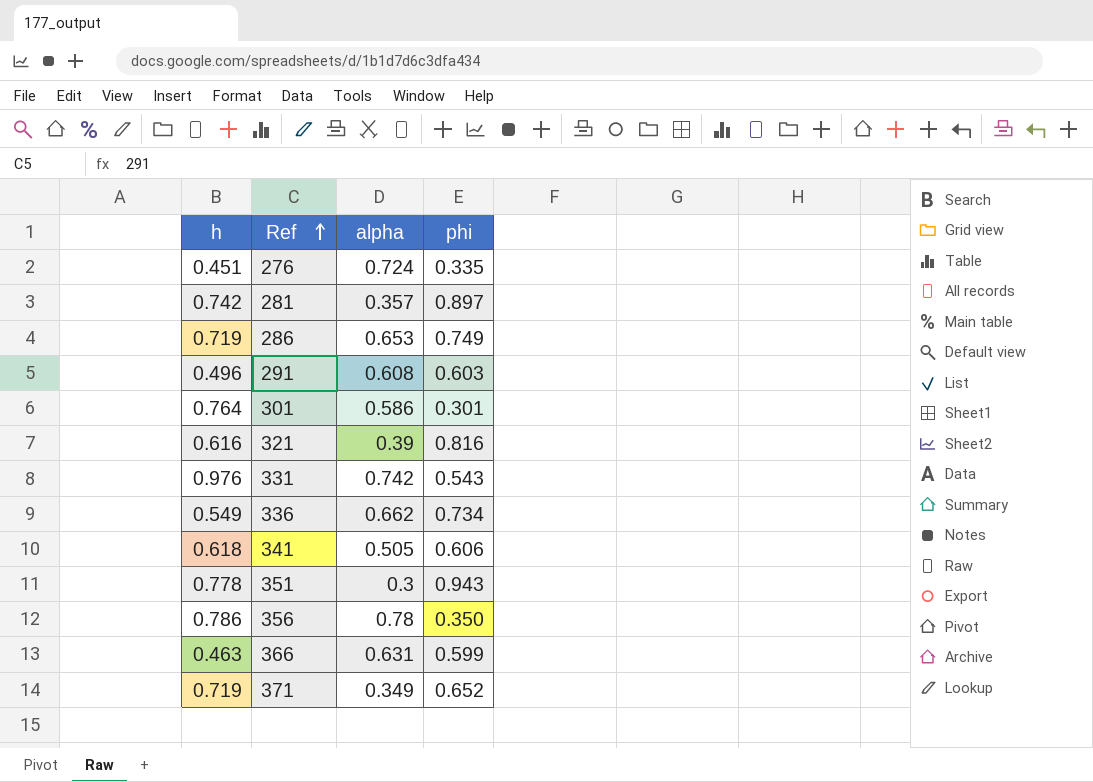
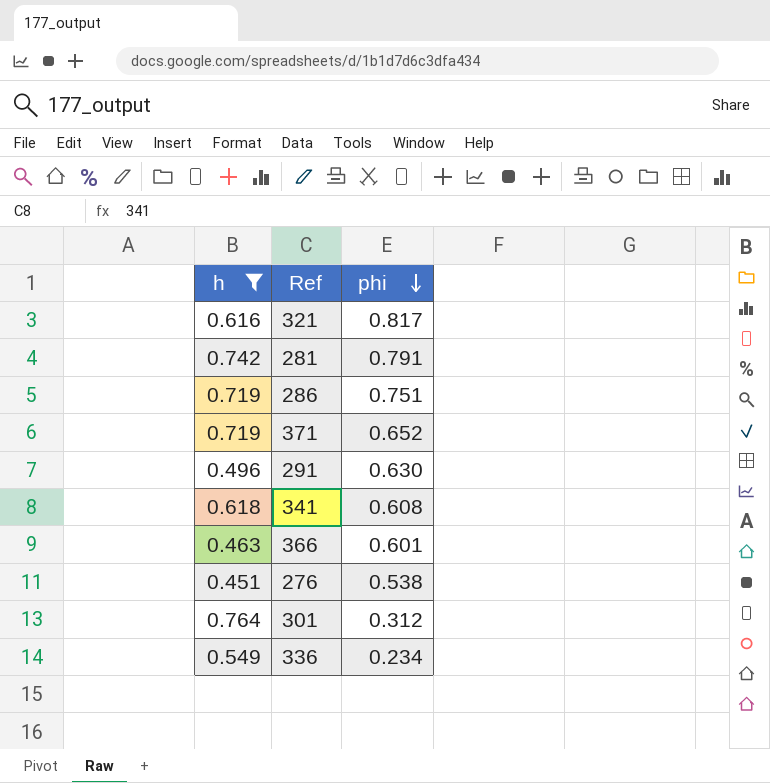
filter: none -> h <= 0.764
row order: Ref ascending -> phi descending
column alpha | position: 3 -> none
321 | phi: 0.816 -> 0.817
281 | phi: 0.897 -> 0.791
286 | phi: 0.749 -> 0.751
291 | phi: 0.603 -> 0.630
341 | phi: 0.606 -> 0.608
366 | phi: 0.599 -> 0.601
276 | phi: 0.335 -> 0.538
301 | phi: 0.301 -> 0.312
336 | phi: 0.734 -> 0.234

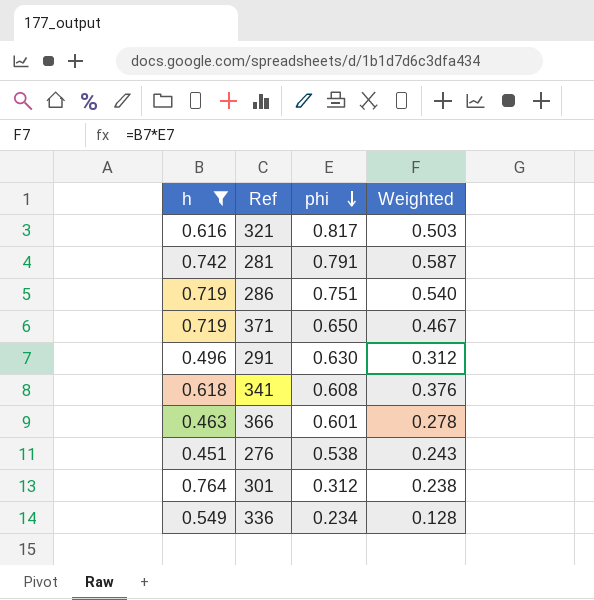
column Weighted | formula: none -> [h] * [phi]
371 | phi: 0.652 -> 0.650

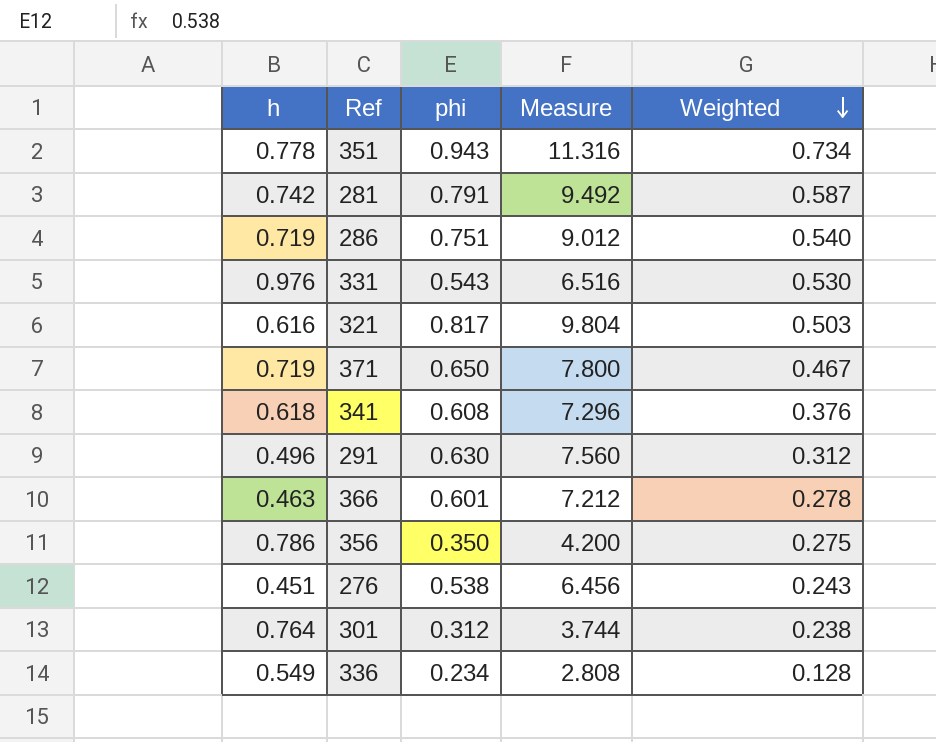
filter: h <= 0.764 -> none
row order: phi descending -> Weighted descending
column Measure | formula: none -> [phi] * 12

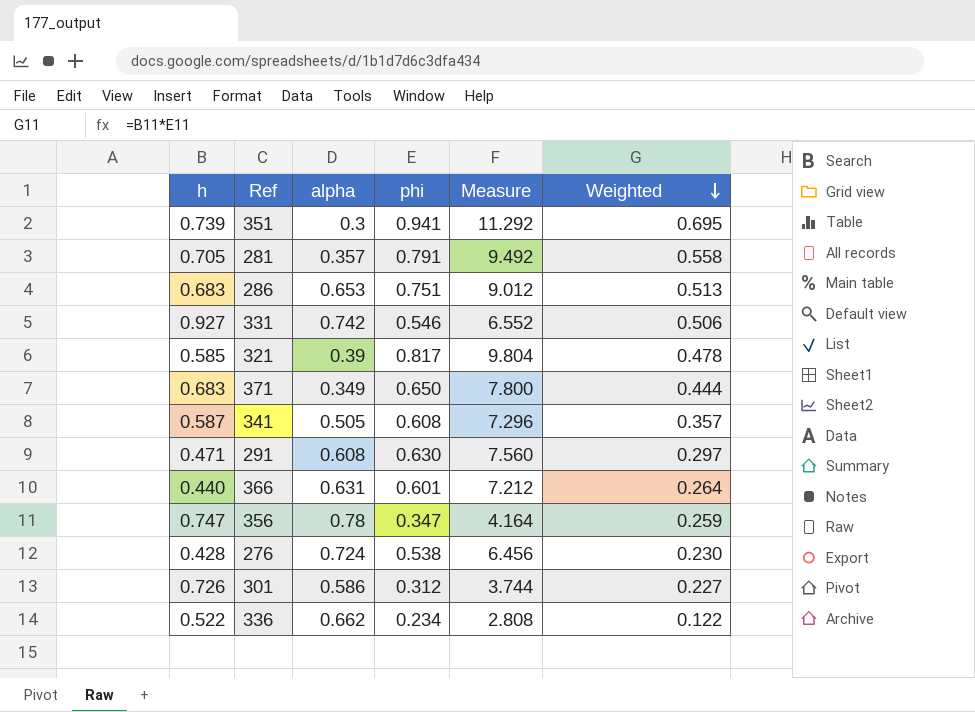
column alpha | position: none -> 3
351 | h: 0.778 -> 0.739
351 | phi: 0.943 -> 0.941
351 | Measure: 11.316 -> 11.292
351 | Weighted: 0.734 -> 0.695
281 | h: 0.742 -> 0.705
281 | Weighted: 0.587 -> 0.558
286 | h: 0.719 -> 0.683
286 | Weighted: 0.540 -> 0.513
331 | h: 0.976 -> 0.927
331 | phi: 0.543 -> 0.546
331 | Measure: 6.516 -> 6.552
331 | Weighted: 0.530 -> 0.506
321 | h: 0.616 -> 0.585
321 | Weighted: 0.503 -> 0.478
371 | h: 0.719 -> 0.683
371 | Weighted: 0.467 -> 0.444
341 | h: 0.618 -> 0.587
341 | Weighted: 0.376 -> 0.357
291 | h: 0.496 -> 0.471
291 | Weighted: 0.312 -> 0.297
366 | h: 0.463 -> 0.440
366 | Weighted: 0.278 -> 0.264
356 | h: 0.786 -> 0.747
356 | phi: 0.350 -> 0.347
356 | Measure: 4.200 -> 4.164
356 | Weighted: 0.275 -> 0.259
276 | h: 0.451 -> 0.428
276 | Weighted: 0.243 -> 0.230
301 | h: 0.764 -> 0.726
301 | Weighted: 0.238 -> 0.227
336 | h: 0.549 -> 0.522
336 | Weighted: 0.128 -> 0.122

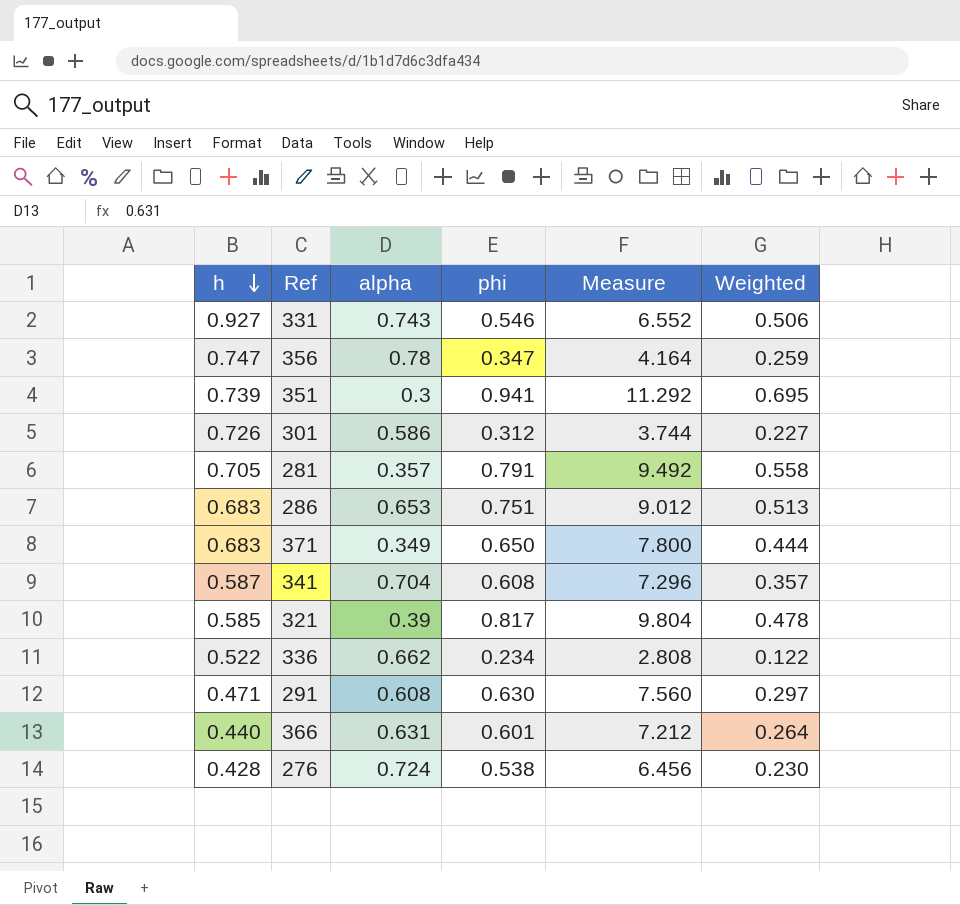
row order: Weighted descending -> h descending
331 | alpha: 0.742 -> 0.743
341 | alpha: 0.505 -> 0.704

